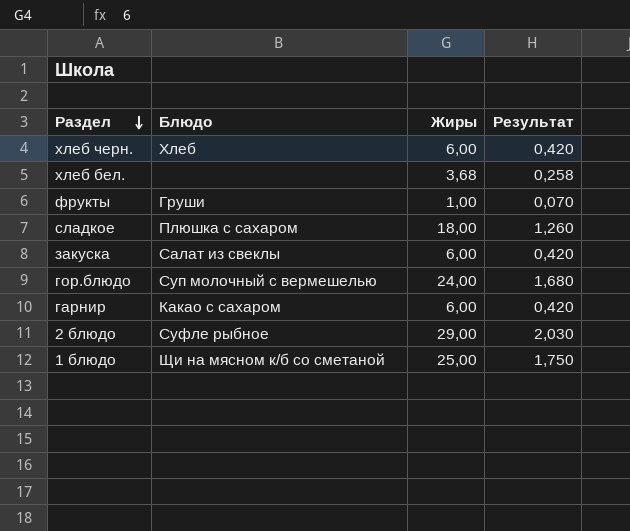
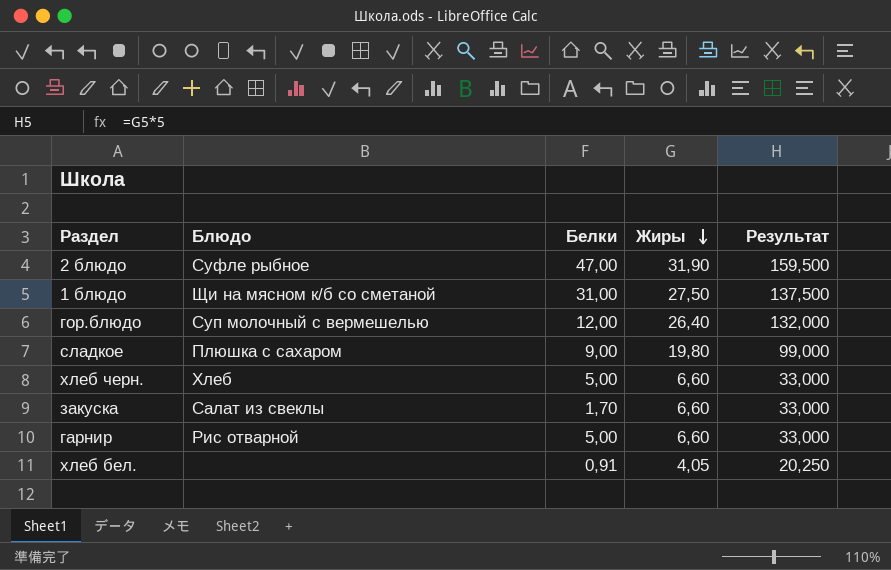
row order: Раздел descending -> Жиры descending
column Белки | position: none -> 3
column Результат | formula: [Жиры] * 0,07 -> [Жиры] * 5
row фрукты: Груши | 1,00 | 0,070 -> none
2 блюдо | Жиры: 29,00 -> 31,90
1 блюдо | Жиры: 25,00 -> 27,50
гор.блюдо | Жиры: 24,00 -> 26,40
сладкое | Жиры: 18,00 -> 19,80
хлеб черн. | Жиры: 6,00 -> 6,60
закуска | Жиры: 6,00 -> 6,60
гарнир | Блюдо: Какао с сахаром -> Рис отварной
гарнир | Жиры: 6,00 -> 6,60
хлеб бел. | Жиры: 3,68 -> 4,05

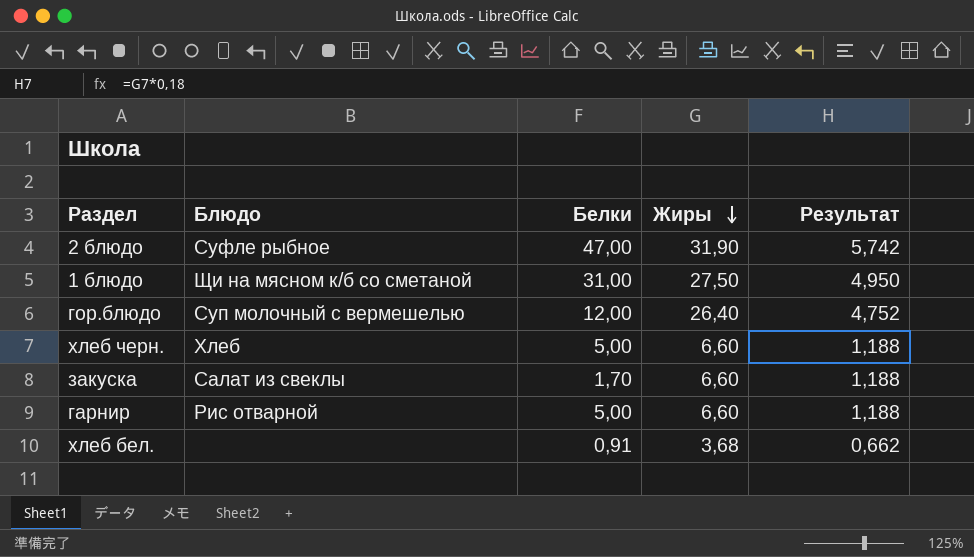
column Результат | formula: [Жиры] * 5 -> [Жиры] * 0,18
row сладкое: Плюшка с сахаром | 9,00 | 19,80 | 99,000 -> none
хлеб бел. | Жиры: 4,05 -> 3,68

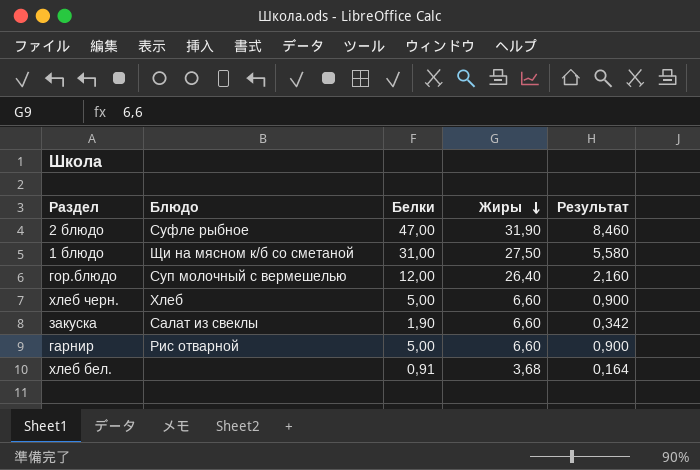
column Результат | formula: [Жиры] * 0,18 -> [Белки] * 0,18
закуска | Белки: 1,70 -> 1,90

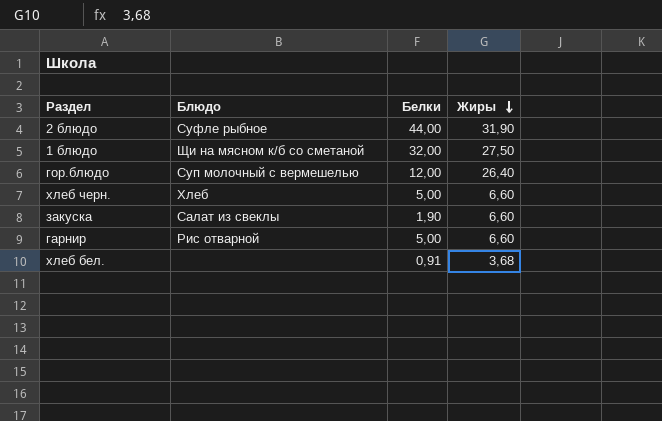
column Результат | formula: [Белки] * 0,18 -> none
2 блюдо | Белки: 47,00 -> 44,00
1 блюдо | Белки: 31,00 -> 32,00

